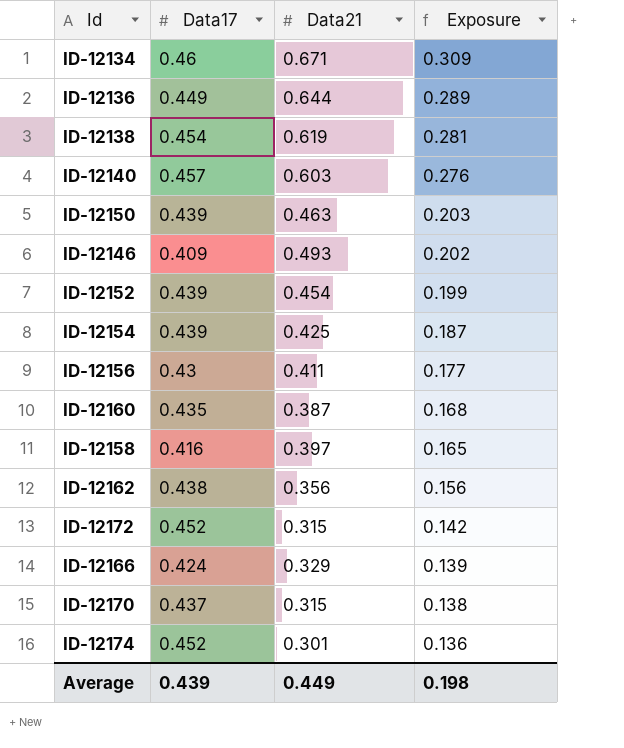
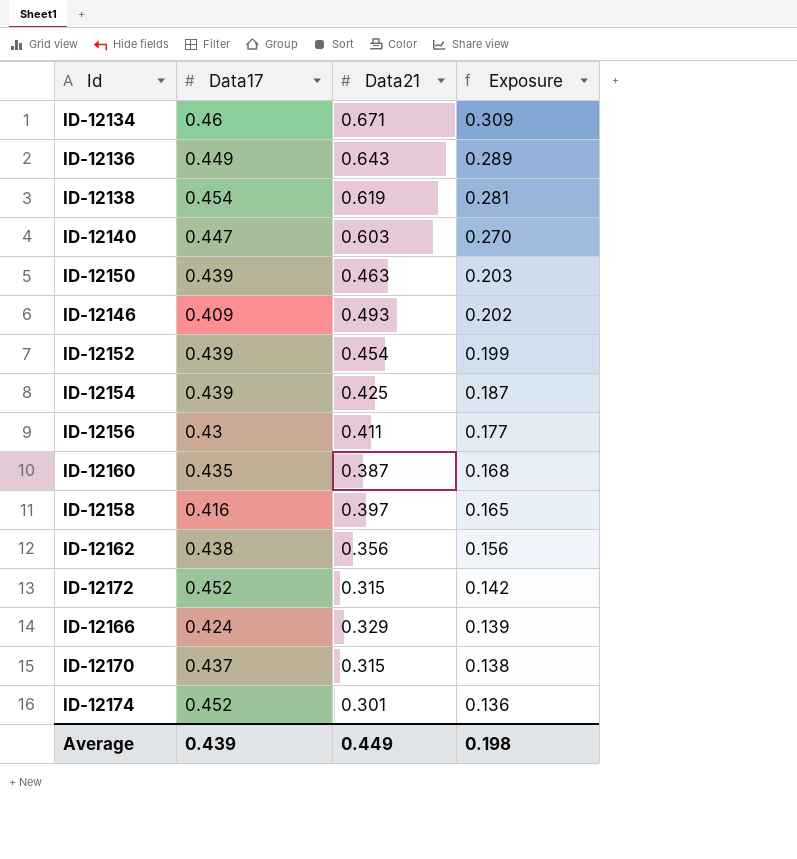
ID-12136 | Data21: 0.644 -> 0.643
ID-12140 | Data17: 0.457 -> 0.447
ID-12140 | Exposure: 0.276 -> 0.270

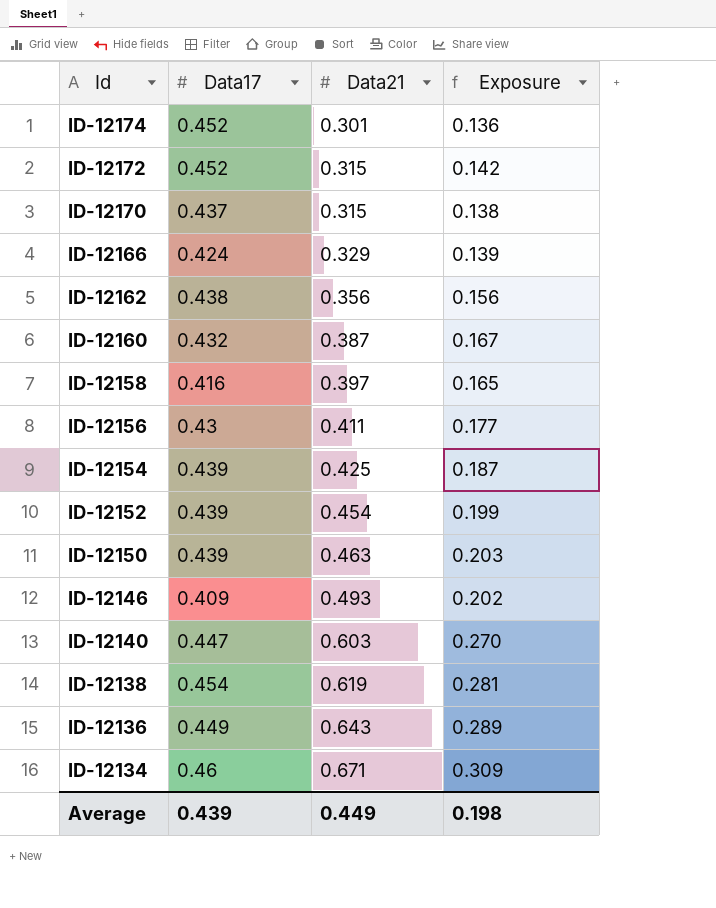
row order: Exposure descending -> Id descending
ID-12160 | Data17: 0.435 -> 0.432
ID-12160 | Exposure: 0.168 -> 0.167

